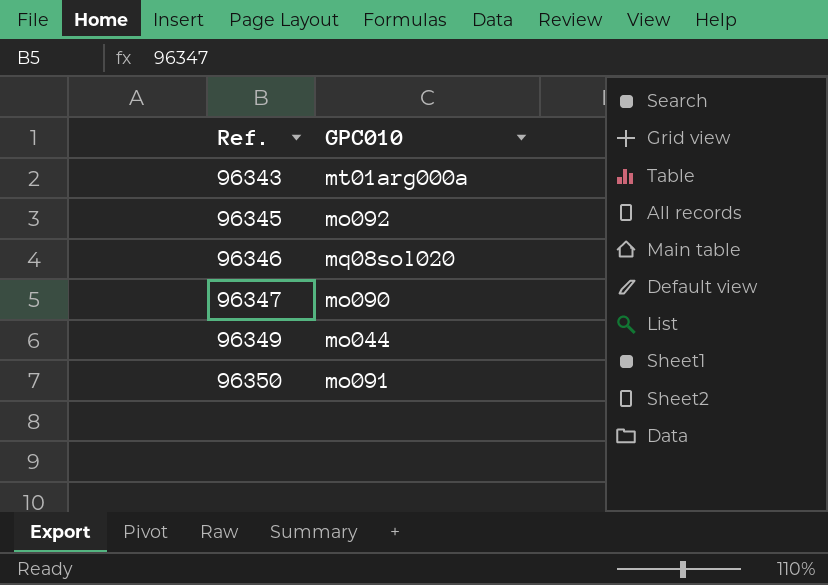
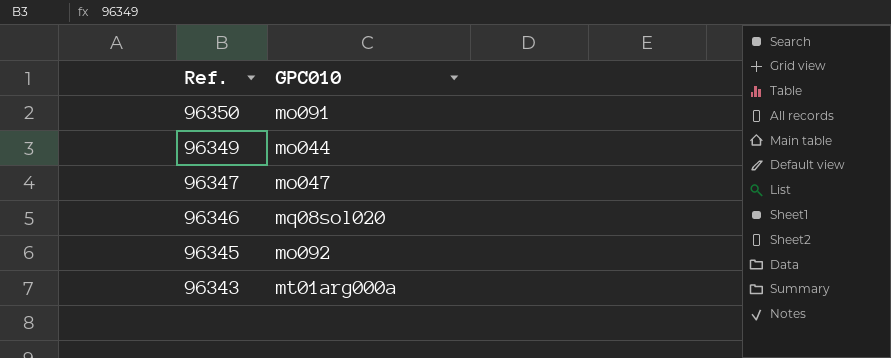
row order: Ref. ascending -> Ref. descending
96347 | GPC010: mo090 -> mo047

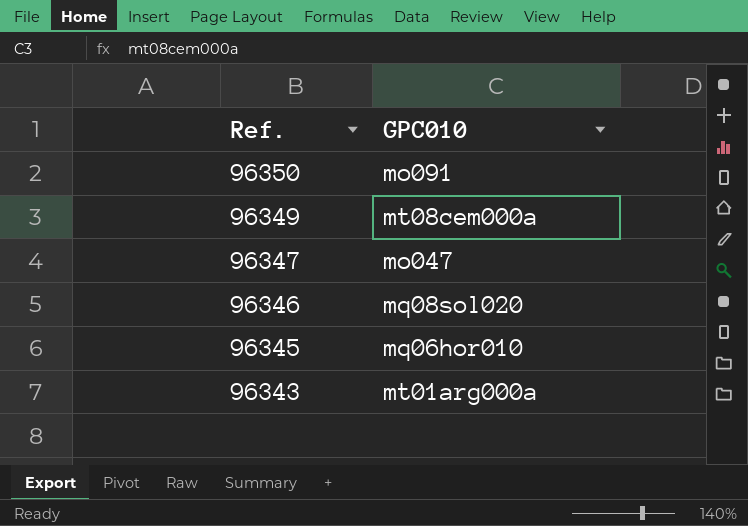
96349 | GPC010: mo044 -> mt08cem000a
96345 | GPC010: mo092 -> mq06hor010

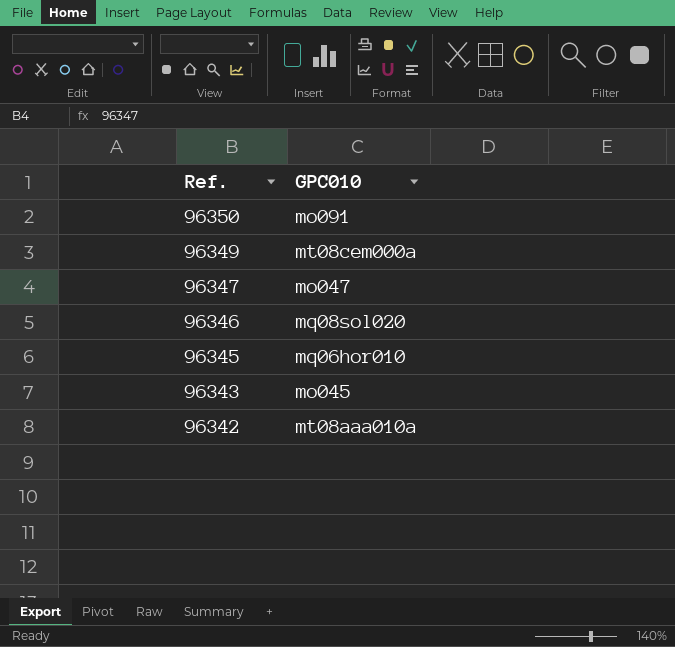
96343 | GPC010: mt01arg000a -> mo045
row 96342: none -> mt08aaa010a

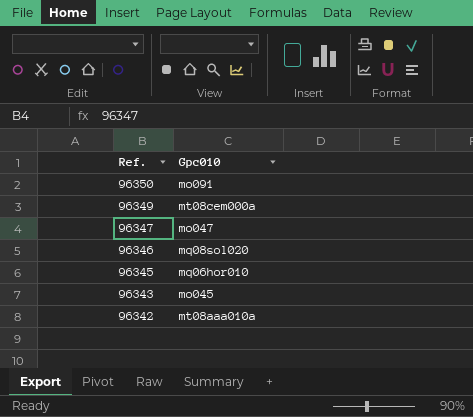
column name: GPC010 -> Gpc010

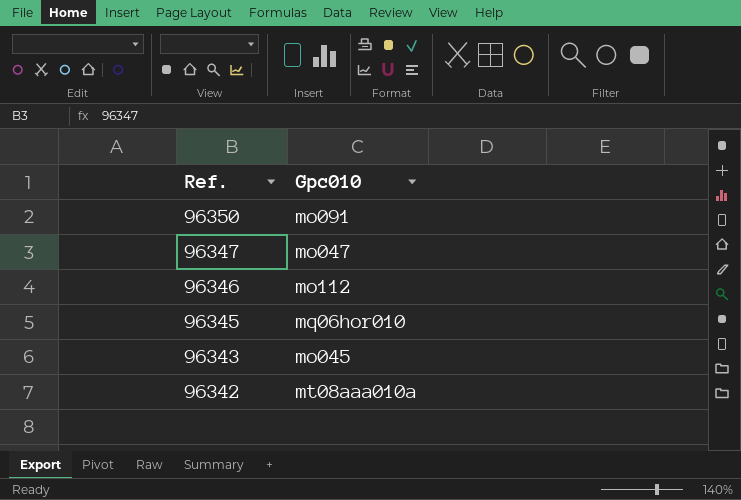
row 96349: mt08cem000a -> none
96346 | Gpc010: mq08sol020 -> mo112

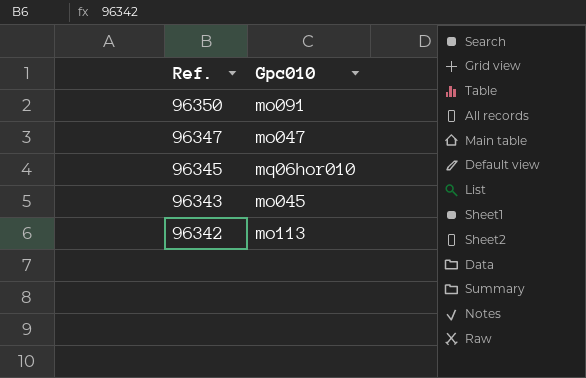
row 96346: mo112 -> none
96342 | Gpc010: mt08aaa010a -> mo113

